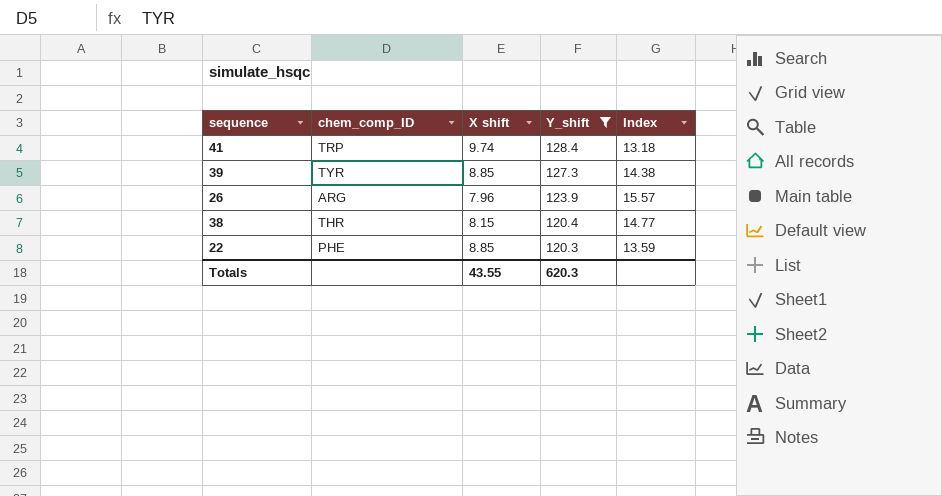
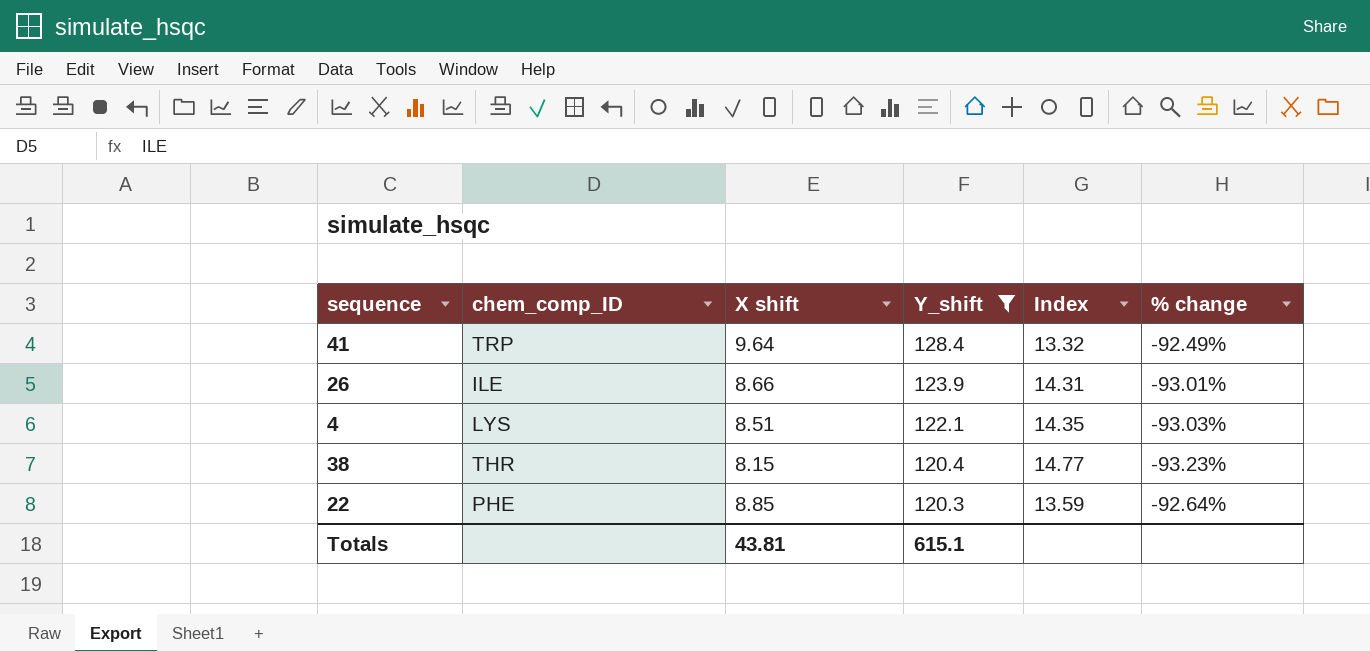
column % change | formula: none -> ([X shift] - [Y_shift]) / [Y_shift]
row 39: TYR | 8.85 | 127.3 | 14.38 -> none
41 | X shift: 9.74 -> 9.64
41 | Index: 13.18 -> 13.32
26 | chem_comp_ID: ARG -> ILE
26 | X shift: 7.96 -> 8.66
26 | Index: 15.57 -> 14.31
row 4: none -> LYS | 8.51 | 122.1 | 14.35 | -93.03%
Totals | X shift: 43.55 -> 43.81
Totals | Y_shift: 620.3 -> 615.1

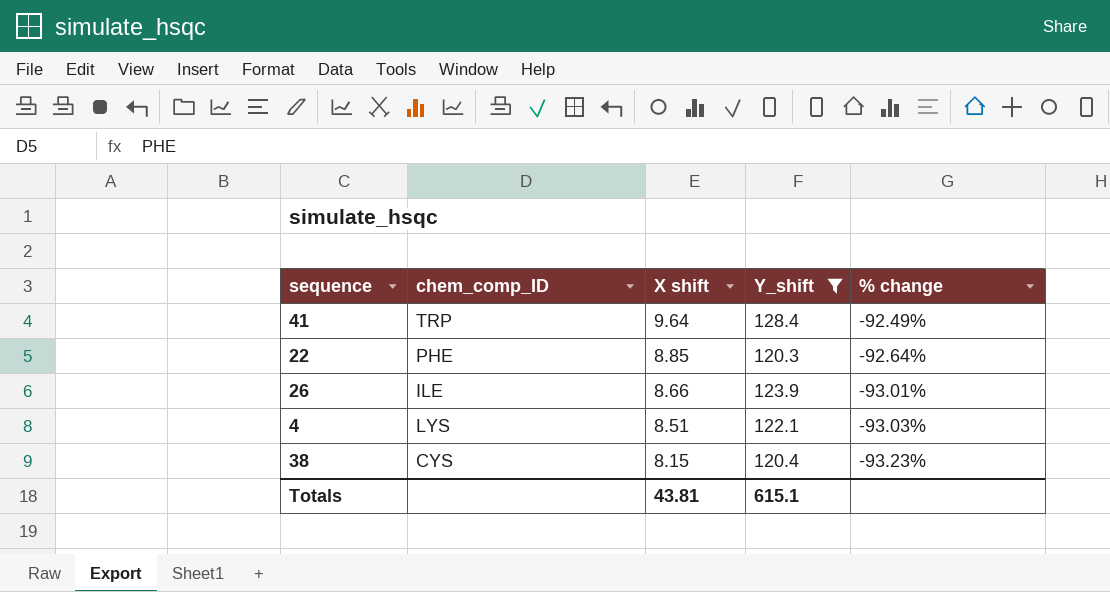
row order: Y_shift descending -> X shift descending
column Index | formula: [Y_shift] / [X shift] -> none
38 | chem_comp_ID: THR -> CYS

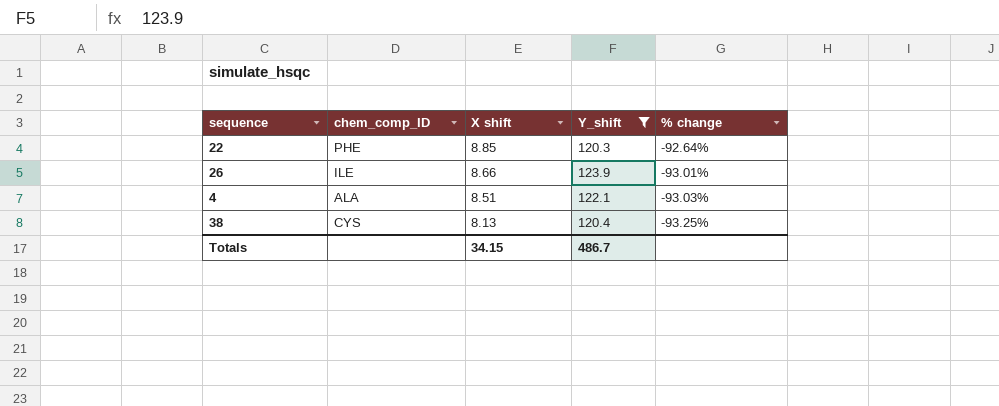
row 41: TRP | 9.64 | 128.4 | -92.49% -> none
4 | chem_comp_ID: LYS -> ALA
38 | X shift: 8.15 -> 8.13
38 | % change: -93.23% -> -93.25%
Totals | X shift: 43.81 -> 34.15
Totals | Y_shift: 615.1 -> 486.7

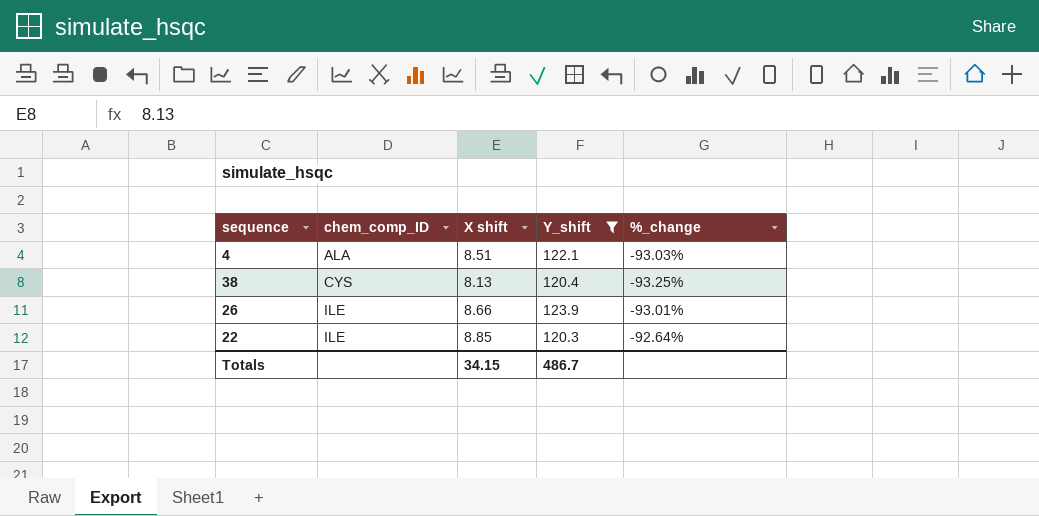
row order: X shift descending -> chem_comp_ID ascending
column name: % change -> %_change
22 | chem_comp_ID: PHE -> ILE

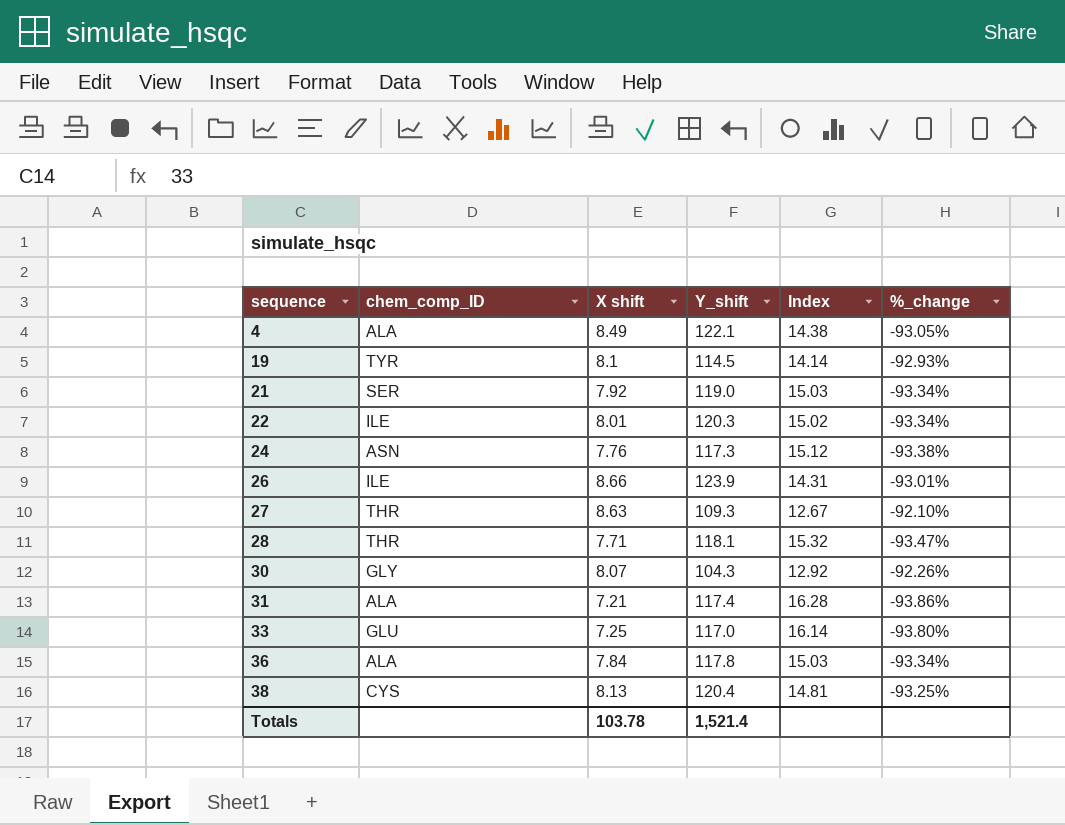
filter: Y_shift >= 120.3 -> none
row order: chem_comp_ID ascending -> sequence ascending
column Index | formula: none -> [Y_shift] / [X shift]
4 | X shift: 8.51 -> 8.49
4 | %_change: -93.03% -> -93.05%
22 | X shift: 8.85 -> 8.01
22 | %_change: -92.64% -> -93.34%
Totals | X shift: 34.15 -> 103.78
Totals | Y_shift: 486.7 -> 1,521.4

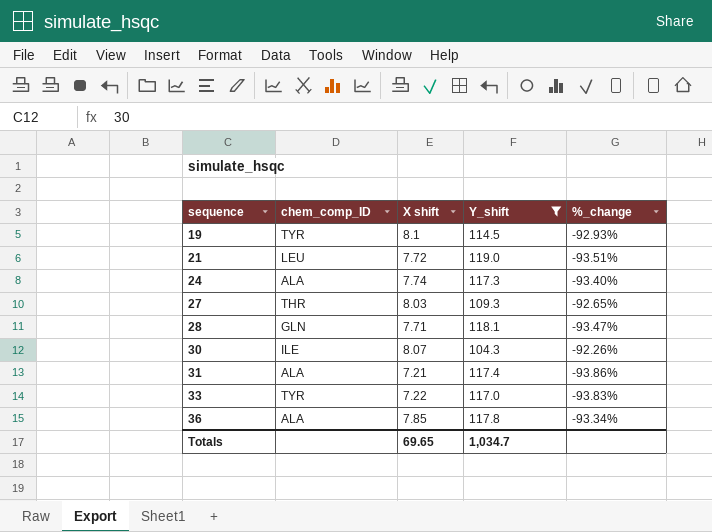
filter: none -> Y_shift <= 119.0
column Index | formula: [Y_shift] / [X shift] -> none
21 | chem_comp_ID: SER -> LEU
21 | X shift: 7.92 -> 7.72
21 | %_change: -93.34% -> -93.51%
24 | chem_comp_ID: ASN -> ALA
24 | X shift: 7.76 -> 7.74
24 | %_change: -93.38% -> -93.40%
27 | X shift: 8.63 -> 8.03
27 | %_change: -92.10% -> -92.65%
28 | chem_comp_ID: THR -> GLN
30 | chem_comp_ID: GLY -> ILE
33 | chem_comp_ID: GLU -> TYR
33 | X shift: 7.25 -> 7.22
33 | %_change: -93.80% -> -93.83%
36 | X shift: 7.84 -> 7.85
Totals | X shift: 103.78 -> 69.65
Totals | Y_shift: 1,521.4 -> 1,034.7

